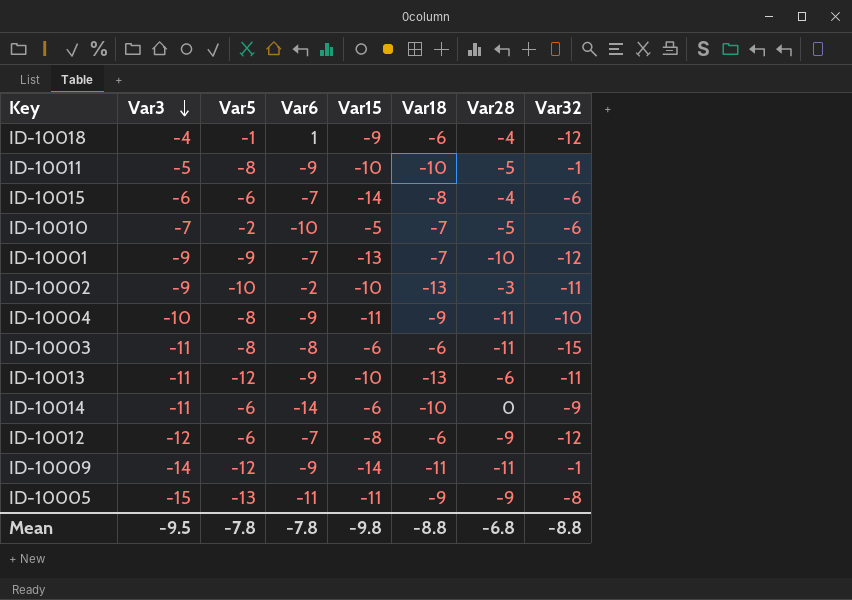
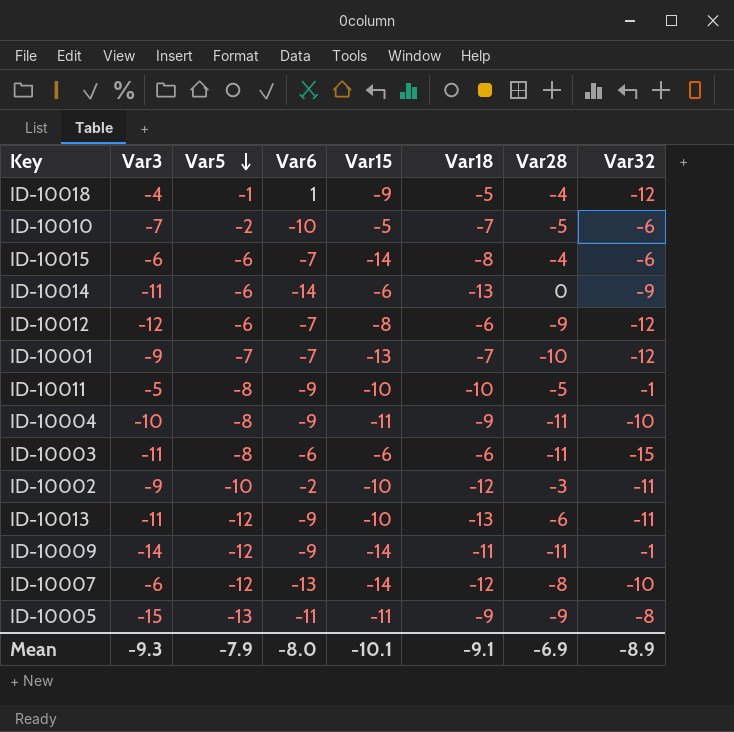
row order: Var3 descending -> Var5 descending
ID-10018 | Var18: -6 -> -5
ID-10014 | Var18: -10 -> -13
ID-10001 | Var5: -9 -> -7
ID-10003 | Var6: -8 -> -6
ID-10002 | Var18: -13 -> -12
row ID-10007: none -> -6 | -12 | -13 | -14 | -12 | -8 | -10
Mean | Var3: -9.5 -> -9.3
Mean | Var5: -7.8 -> -7.9
Mean | Var6: -7.8 -> -8.0
Mean | Var15: -9.8 -> -10.1
Mean | Var18: -8.8 -> -9.1
Mean | Var28: -6.8 -> -6.9
Mean | Var32: -8.8 -> -8.9

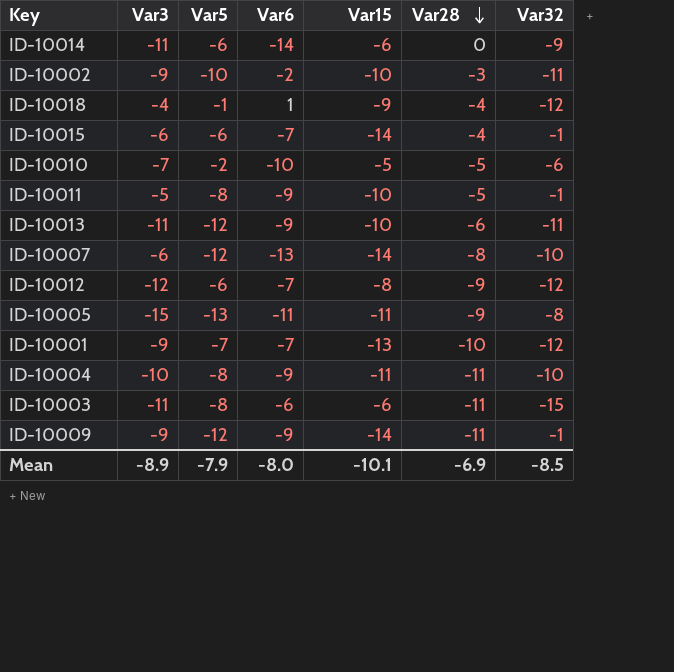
row order: Var5 descending -> Var28 descending
column Var18 | position: 6 -> none
ID-10015 | Var32: -6 -> -1
ID-10009 | Var3: -14 -> -9
Mean | Var3: -9.3 -> -8.9
Mean | Var32: -8.9 -> -8.5

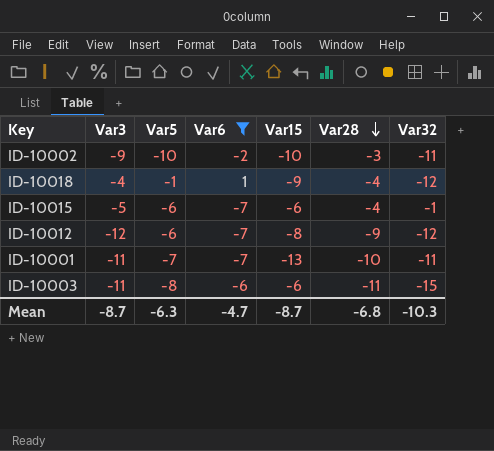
filter: none -> Var6 >= -7
ID-10015 | Var3: -6 -> -5
ID-10015 | Var15: -14 -> -6
ID-10001 | Var3: -9 -> -11
ID-10001 | Var32: -12 -> -11
Mean | Var3: -8.9 -> -8.7
Mean | Var5: -7.9 -> -6.3
Mean | Var6: -8.0 -> -4.7
Mean | Var15: -10.1 -> -8.7
Mean | Var28: -6.9 -> -6.8
Mean | Var32: -8.5 -> -10.3

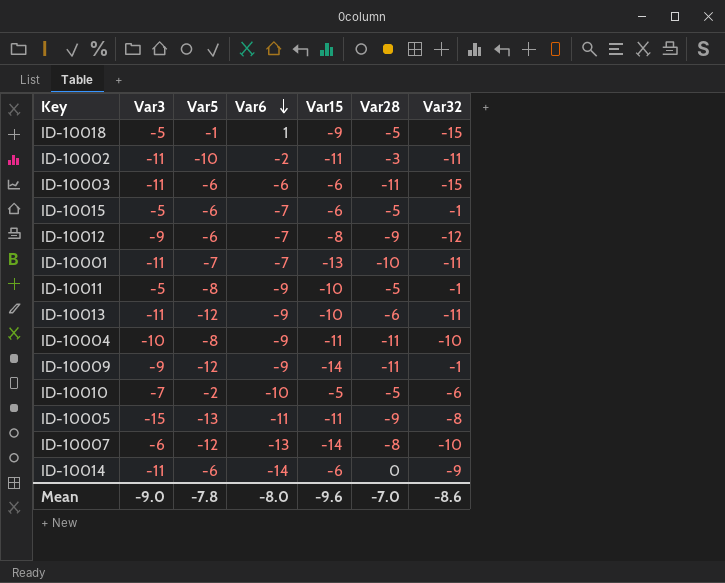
filter: Var6 >= -7 -> none
row order: Var28 descending -> Var6 descending
ID-10018 | Var3: -4 -> -5
ID-10018 | Var28: -4 -> -5
ID-10018 | Var32: -12 -> -15
ID-10002 | Var3: -9 -> -11
ID-10002 | Var15: -10 -> -11
ID-10003 | Var5: -8 -> -6
ID-10015 | Var28: -4 -> -5
ID-10012 | Var3: -12 -> -9
Mean | Var3: -8.7 -> -9.0
Mean | Var5: -6.3 -> -7.8
Mean | Var6: -4.7 -> -8.0
Mean | Var15: -8.7 -> -9.6
Mean | Var28: -6.8 -> -7.0
Mean | Var32: -10.3 -> -8.6

